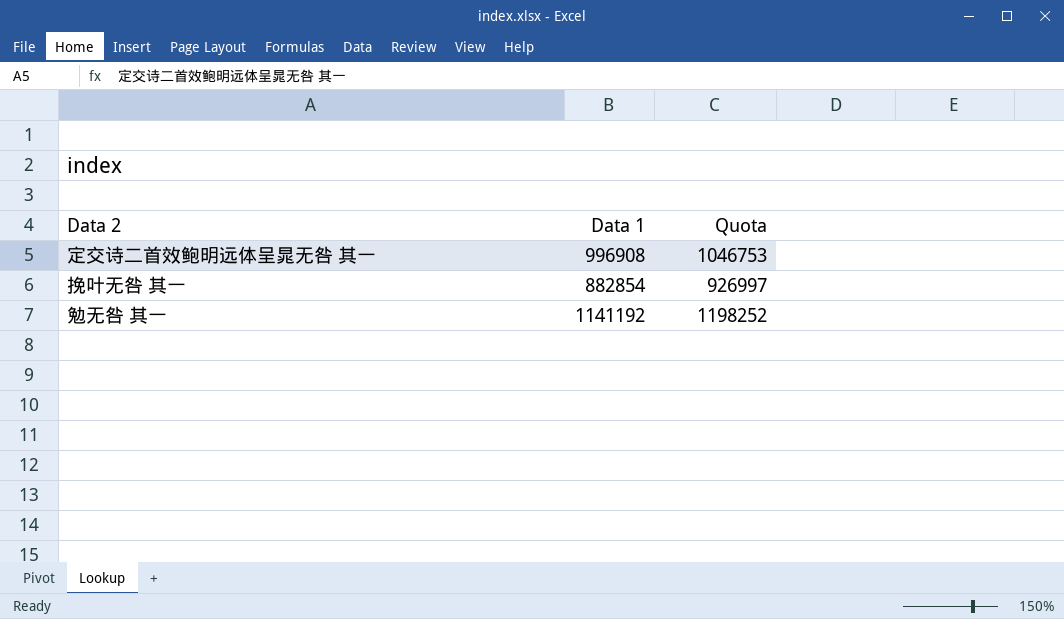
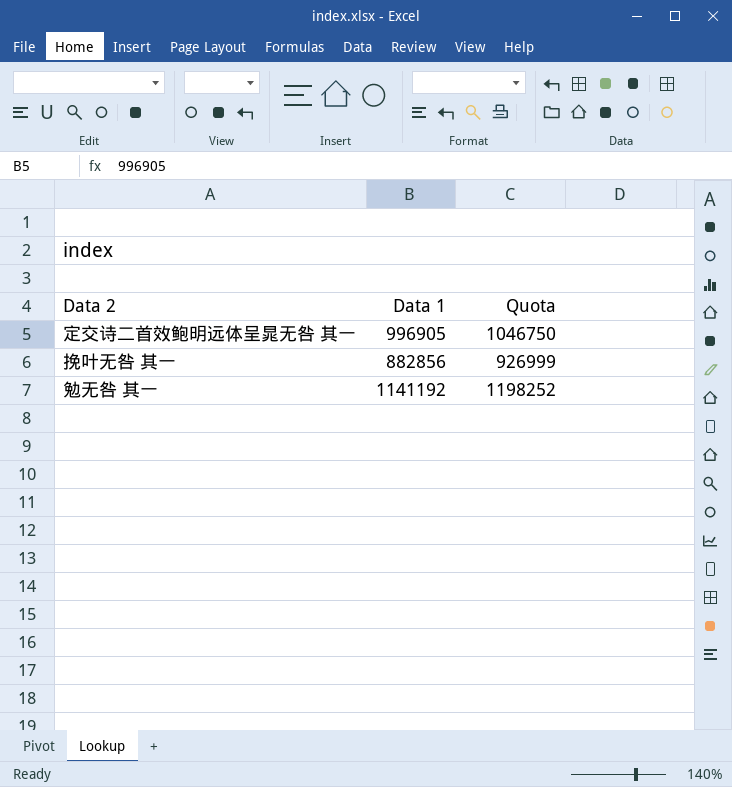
定交诗二首效鲍明远体呈晁无咎 其一 | Data 1: 996908 -> 996905
定交诗二首效鲍明远体呈晁无咎 其一 | Quota: 1046753 -> 1046750
挽叶无咎 其一 | Data 1: 882854 -> 882856
挽叶无咎 其一 | Quota: 926997 -> 926999

